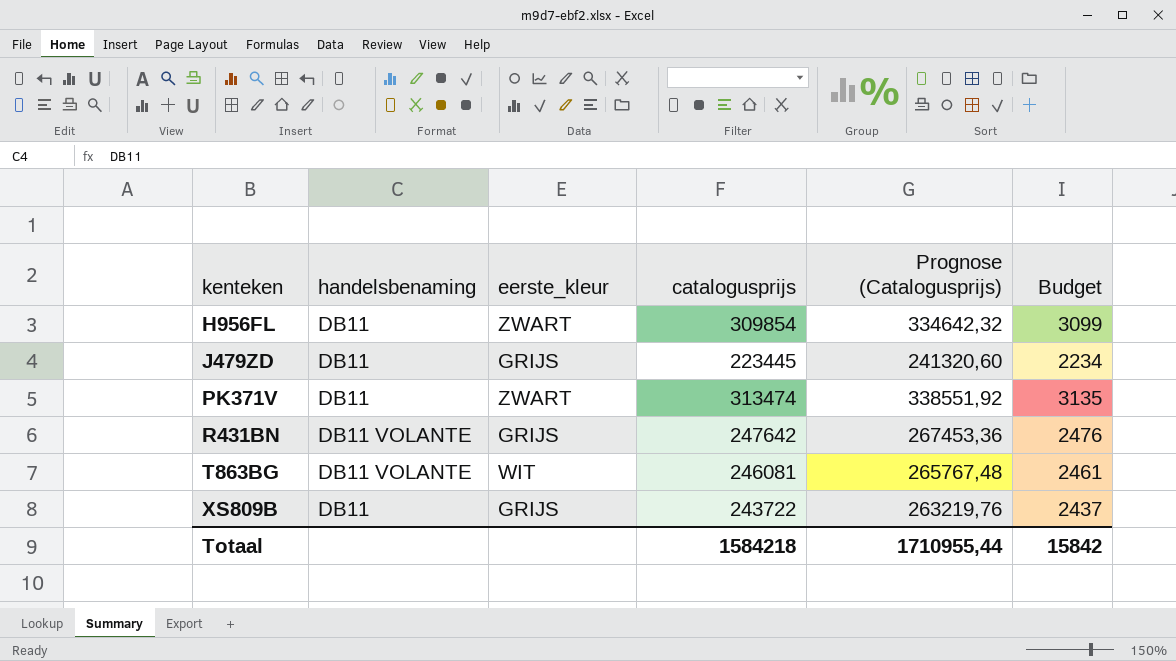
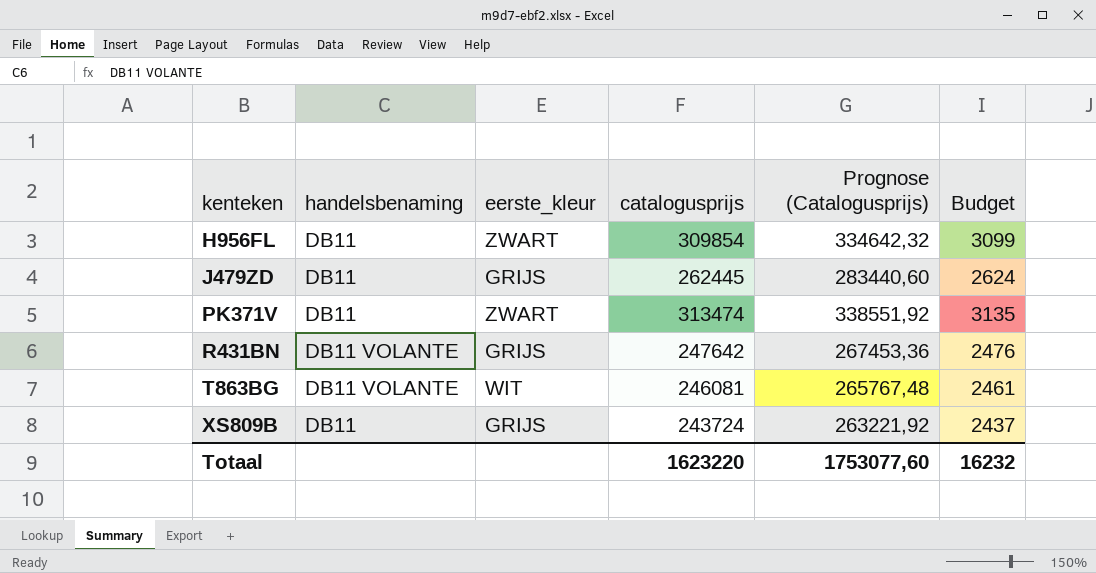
J479ZD | catalogusprijs: 223445 -> 262445
J479ZD | Prognose (Catalogusprijs): 241320,60 -> 283440,60
J479ZD | Budget: 2234 -> 2624
XS809B | catalogusprijs: 243722 -> 243724
XS809B | Prognose (Catalogusprijs): 263219,76 -> 263221,92
Totaal | catalogusprijs: 1584218 -> 1623220
Totaal | Prognose (Catalogusprijs): 1710955,44 -> 1753077,60
Totaal | Budget: 15842 -> 16232

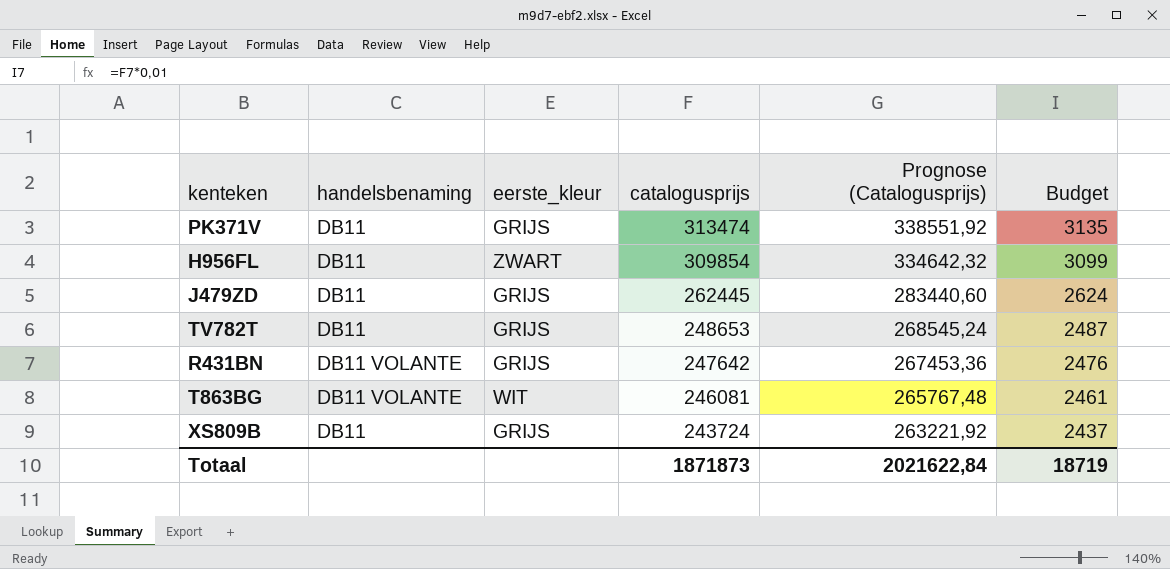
row order: kenteken ascending -> catalogusprijs descending
PK371V | eerste_kleur: ZWART -> GRIJS
row TV782T: none -> DB11 | GRIJS | 248653 | 268545,24 | 2487
Totaal | catalogusprijs: 1623220 -> 1871873
Totaal | Prognose (Catalogusprijs): 1753077,60 -> 2021622,84
Totaal | Budget: 16232 -> 18719

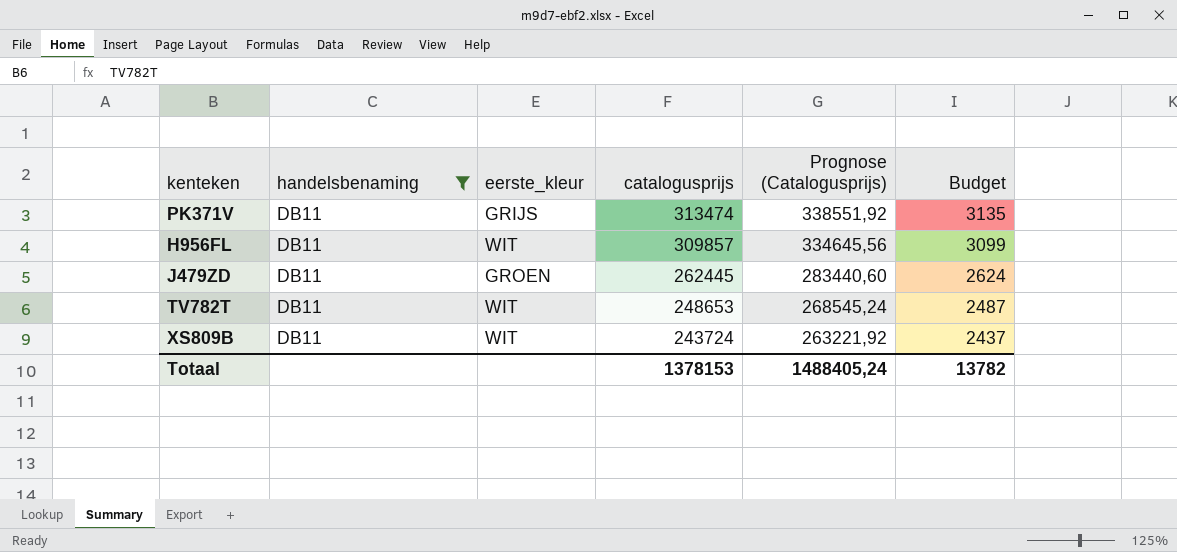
filter: none -> handelsbenaming = DB11
H956FL | eerste_kleur: ZWART -> WIT
H956FL | catalogusprijs: 309854 -> 309857
H956FL | Prognose (Catalogusprijs): 334642,32 -> 334645,56
J479ZD | eerste_kleur: GRIJS -> GROEN
TV782T | eerste_kleur: GRIJS -> WIT
XS809B | eerste_kleur: GRIJS -> WIT
Totaal | catalogusprijs: 1871873 -> 1378153
Totaal | Prognose (Catalogusprijs): 2021622,84 -> 1488405,24
Totaal | Budget: 18719 -> 13782

